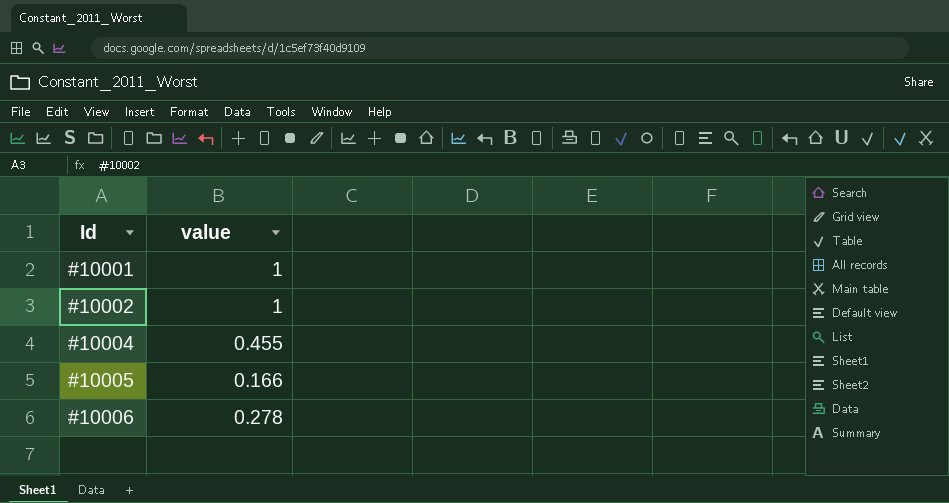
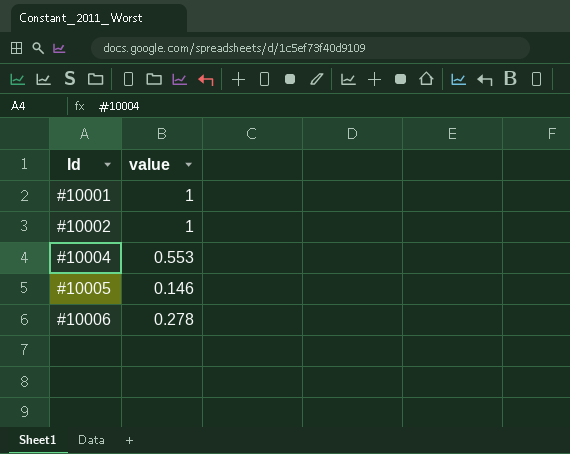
#10004 | value: 0.455 -> 0.553
#10005 | value: 0.166 -> 0.146

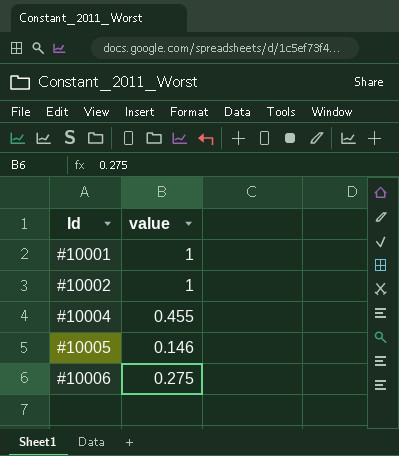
#10004 | value: 0.553 -> 0.455
#10006 | value: 0.278 -> 0.275

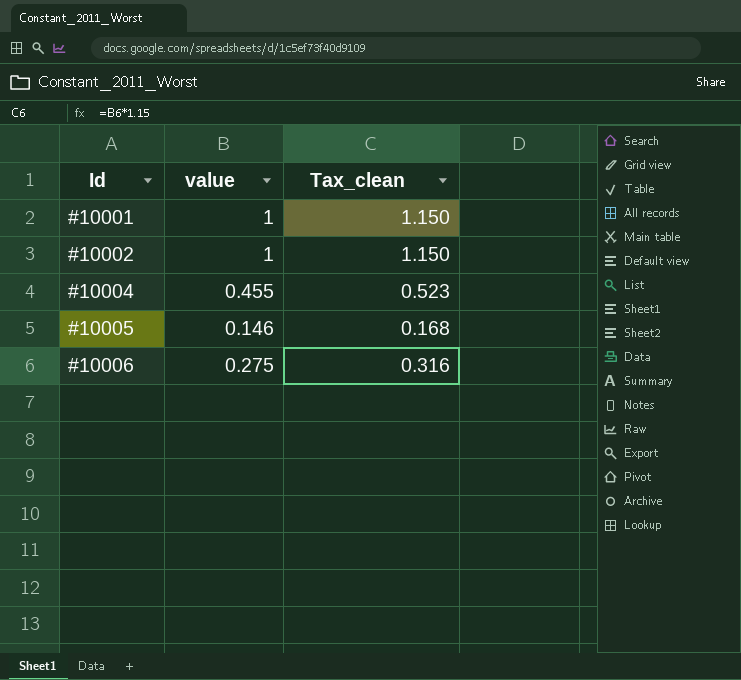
column Tax_clean | formula: none -> [value] * 1.15

